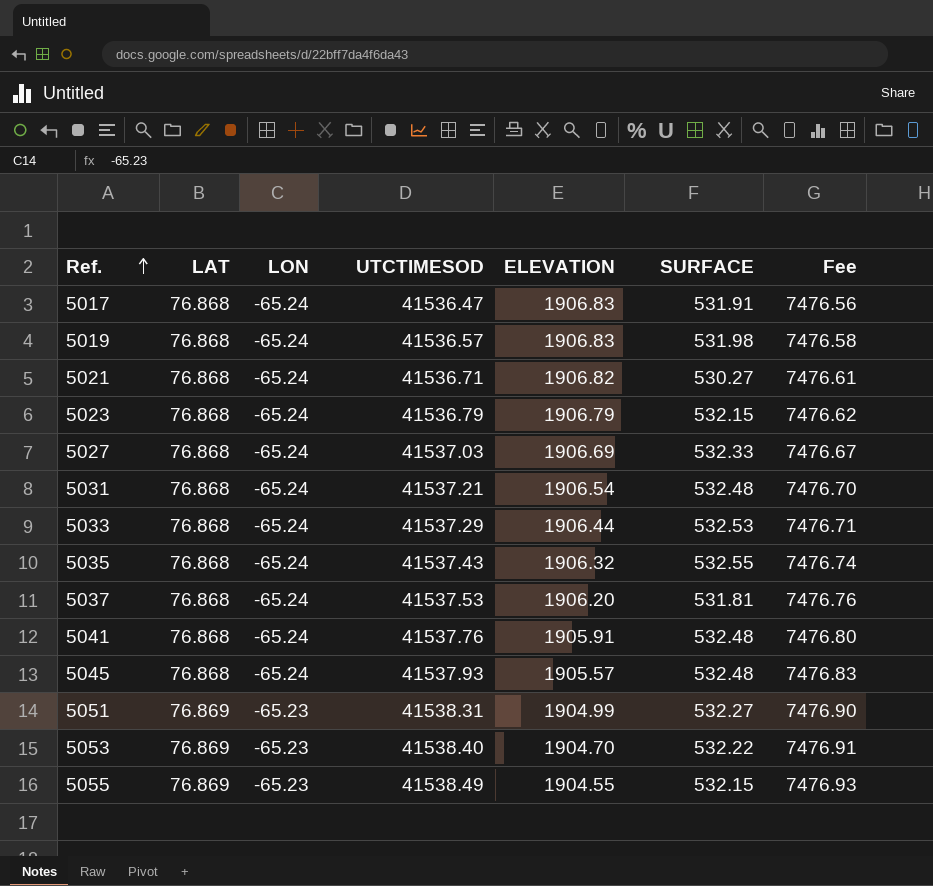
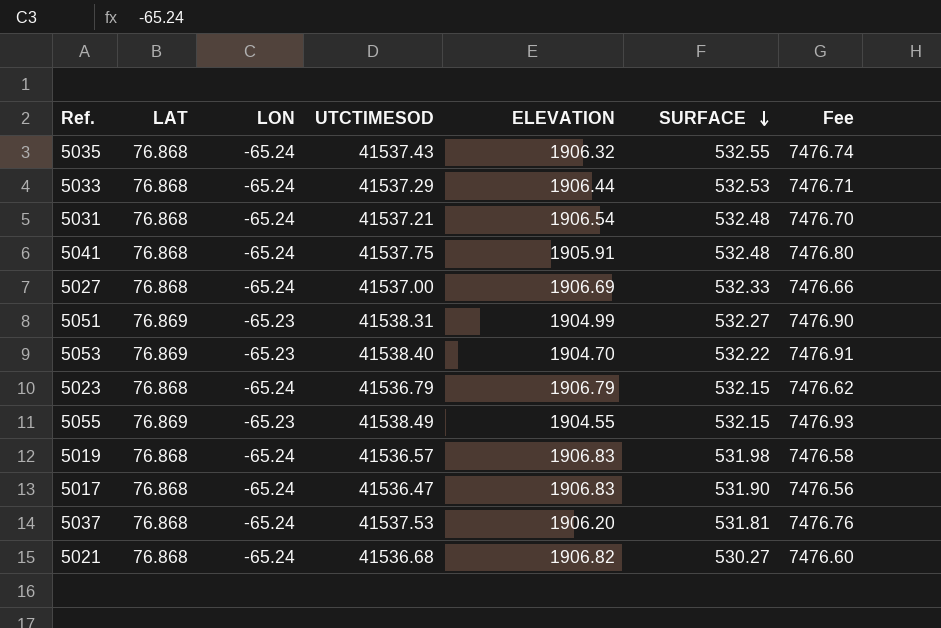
row order: Ref. ascending -> SURFACE descending
row 5045: 76.868 | -65.24 | 41537.93 | 1905.57 | 532.48 | 7476.83 -> none
5041 | UTCTIMESOD: 41537.76 -> 41537.75
5027 | UTCTIMESOD: 41537.03 -> 41537.00
5027 | Fee: 7476.67 -> 7476.66
5017 | SURFACE: 531.91 -> 531.90
5021 | UTCTIMESOD: 41536.71 -> 41536.68
5021 | Fee: 7476.61 -> 7476.60

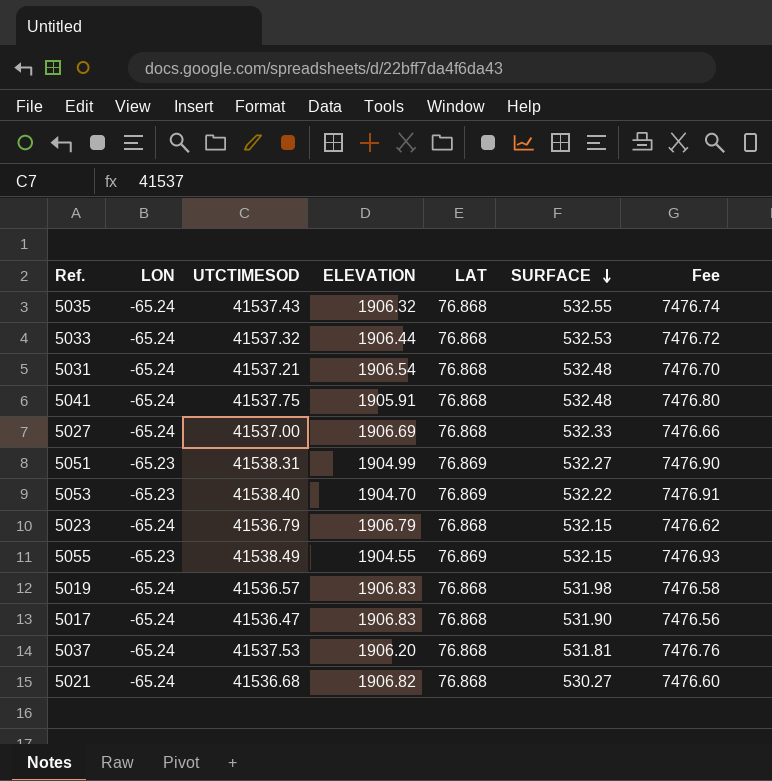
column LAT | position: 2 -> 5
5033 | UTCTIMESOD: 41537.29 -> 41537.32
5033 | Fee: 7476.71 -> 7476.72

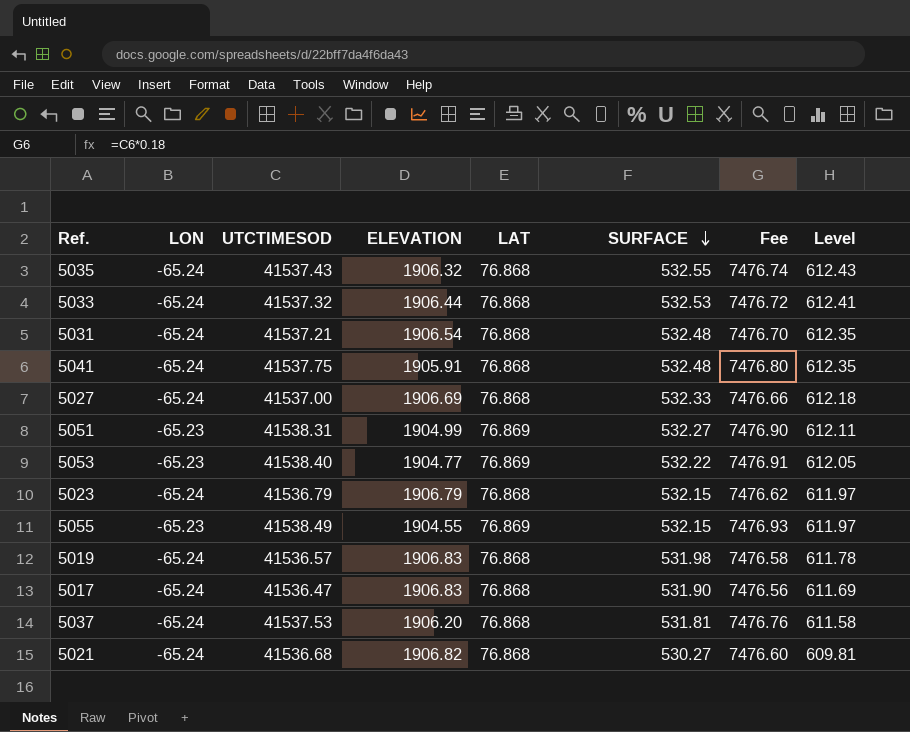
column Level | formula: none -> [SURFACE] * 1.15
5053 | ELEVATION: 1904.70 -> 1904.77

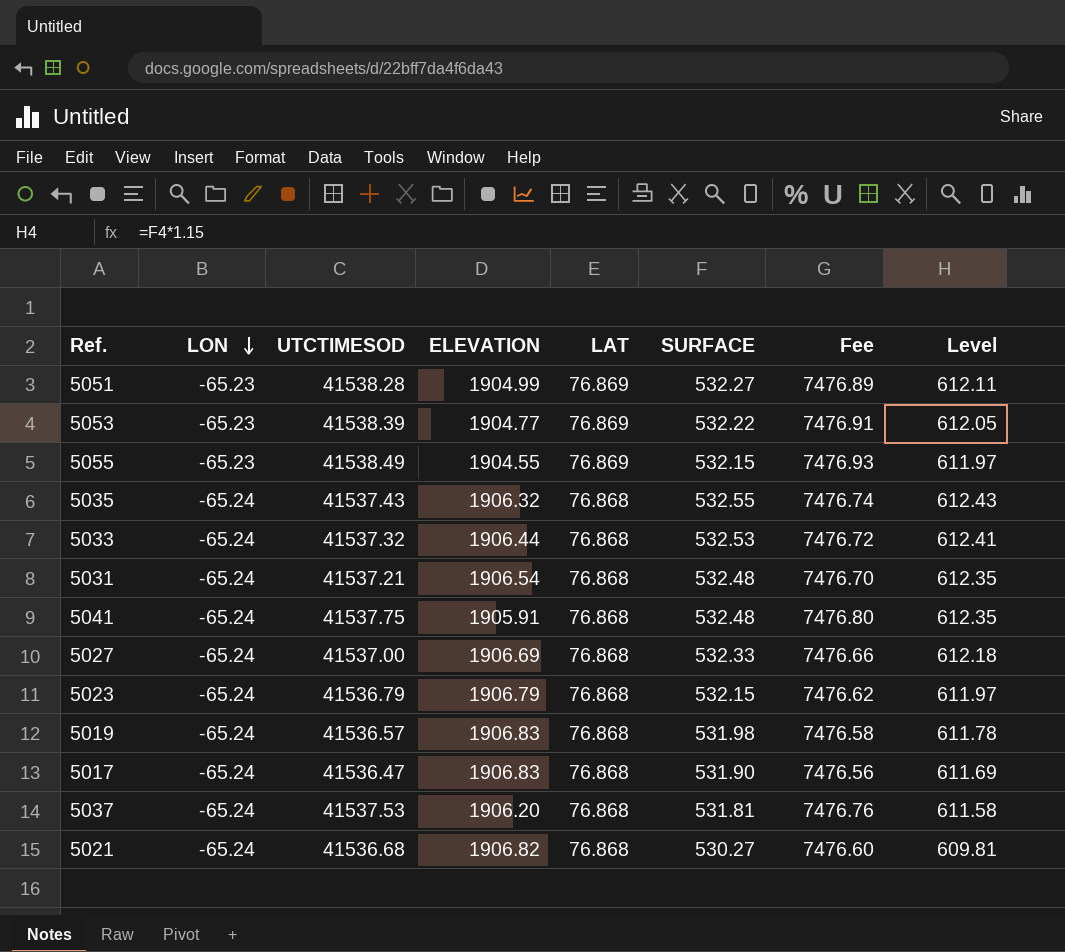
row order: SURFACE descending -> LON descending
5051 | UTCTIMESOD: 41538.31 -> 41538.28
5051 | Fee: 7476.90 -> 7476.89
5053 | UTCTIMESOD: 41538.40 -> 41538.39

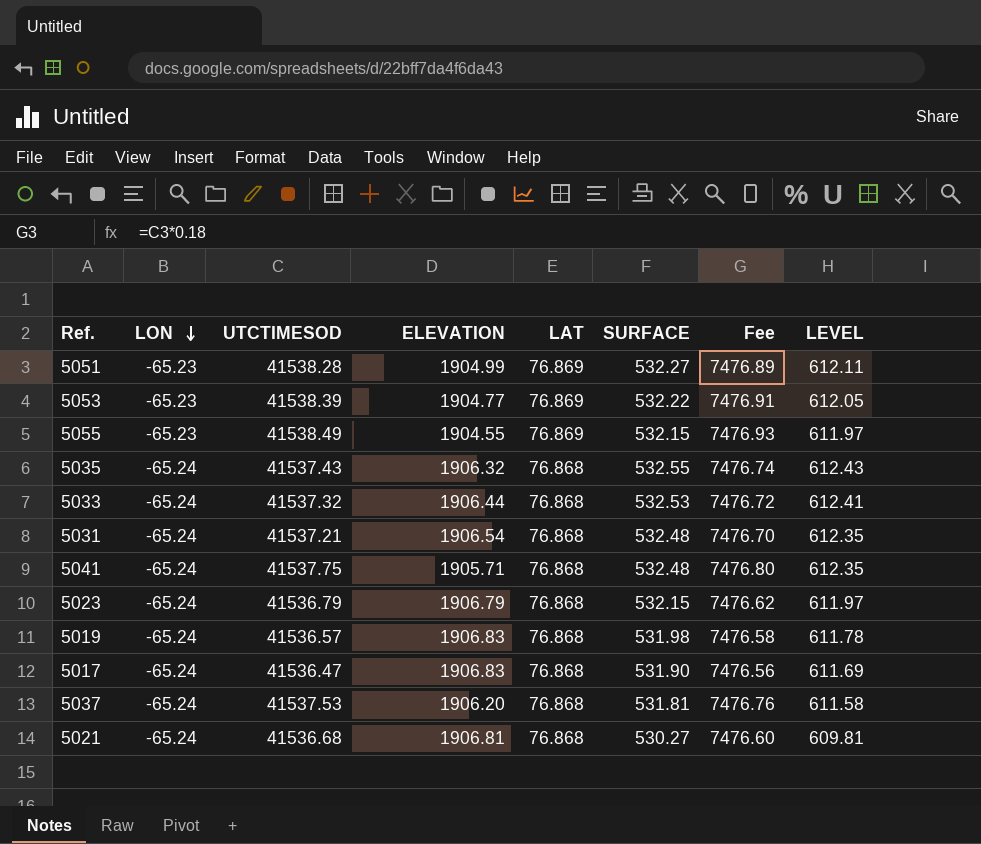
column name: Level -> LEVEL
row 5027: -65.24 | 41537.00 | 1906.69 | 76.868 | 532.33 | 7476.66 | 612.18 -> none
5041 | ELEVATION: 1905.91 -> 1905.71
5021 | ELEVATION: 1906.82 -> 1906.81

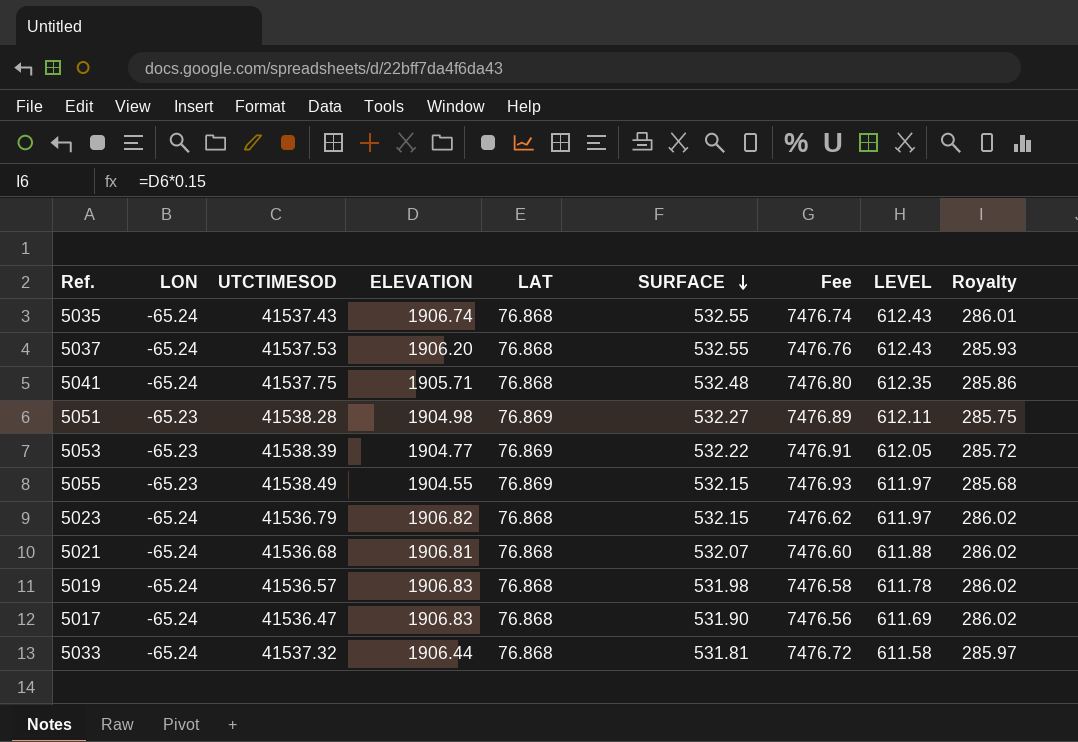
row order: LON descending -> SURFACE descending
column Royalty | formula: none -> [ELEVATION] * 0.15
row 5031: -65.24 | 41537.21 | 1906.54 | 76.868 | 532.48 | 7476.70 | 612.35 -> none
5035 | ELEVATION: 1906.32 -> 1906.74
5037 | SURFACE: 531.81 -> 532.55
5037 | LEVEL: 611.58 -> 612.43
5051 | ELEVATION: 1904.99 -> 1904.98
5023 | ELEVATION: 1906.79 -> 1906.82
5021 | SURFACE: 530.27 -> 532.07
5021 | LEVEL: 609.81 -> 611.88
5033 | SURFACE: 532.53 -> 531.81
5033 | LEVEL: 612.41 -> 611.58

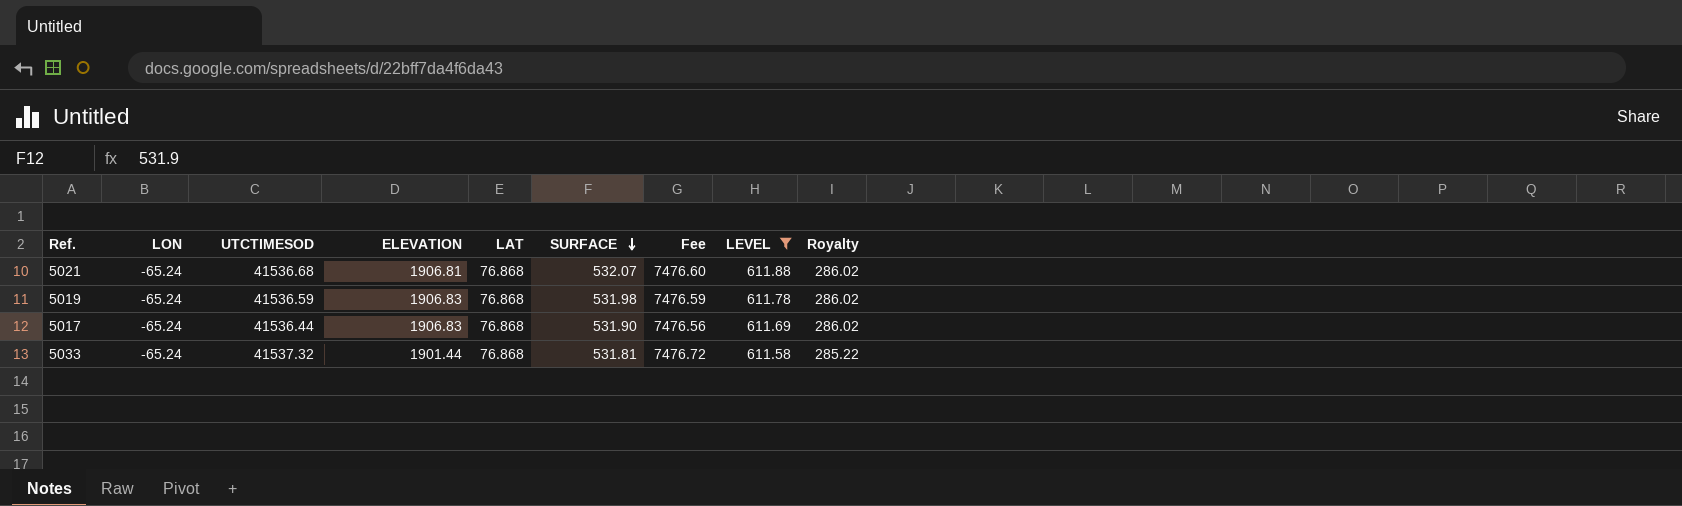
filter: none -> LEVEL <= 611.88
5019 | UTCTIMESOD: 41536.57 -> 41536.59
5019 | Fee: 7476.58 -> 7476.59
5017 | UTCTIMESOD: 41536.47 -> 41536.44
5033 | ELEVATION: 1906.44 -> 1901.44
5033 | Royalty: 285.97 -> 285.22

